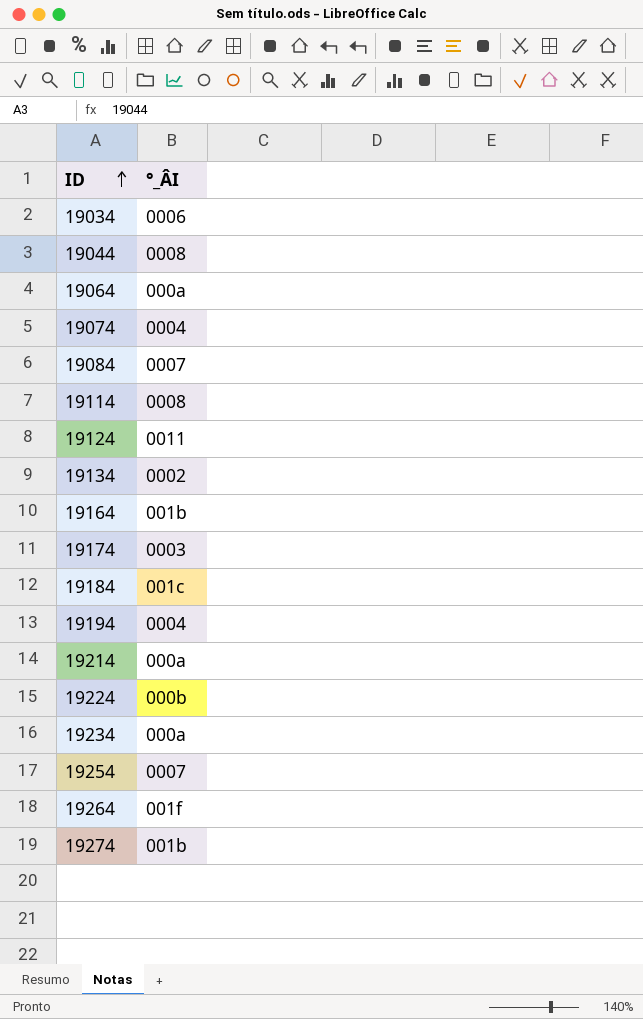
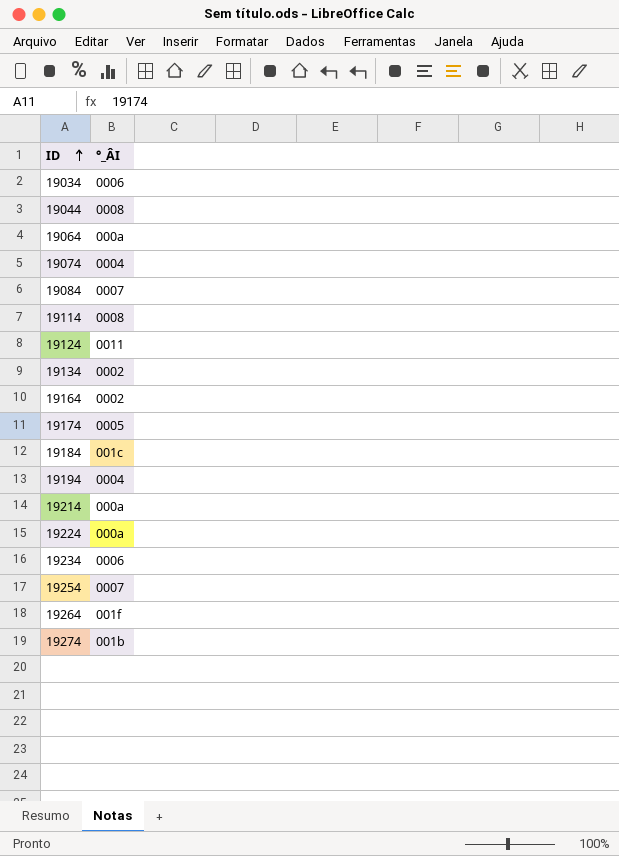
19164 | °_ÂI: 001b -> 0002
19174 | °_ÂI: 0003 -> 0005
19224 | °_ÂI: 000b -> 000a
19234 | °_ÂI: 000a -> 0006

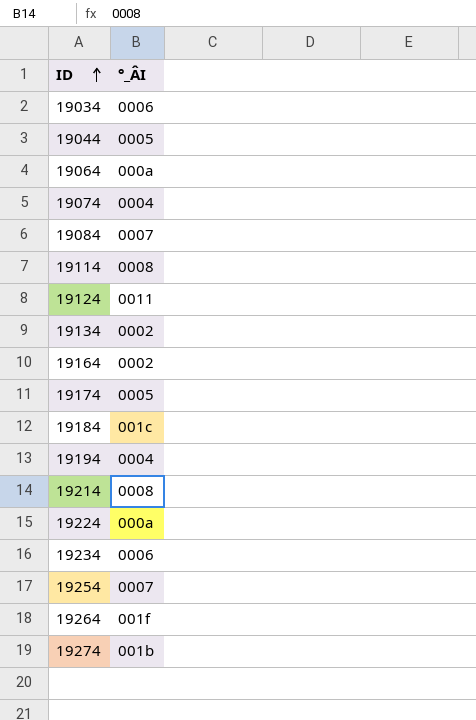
19044 | °_ÂI: 0008 -> 0005
19214 | °_ÂI: 000a -> 0008

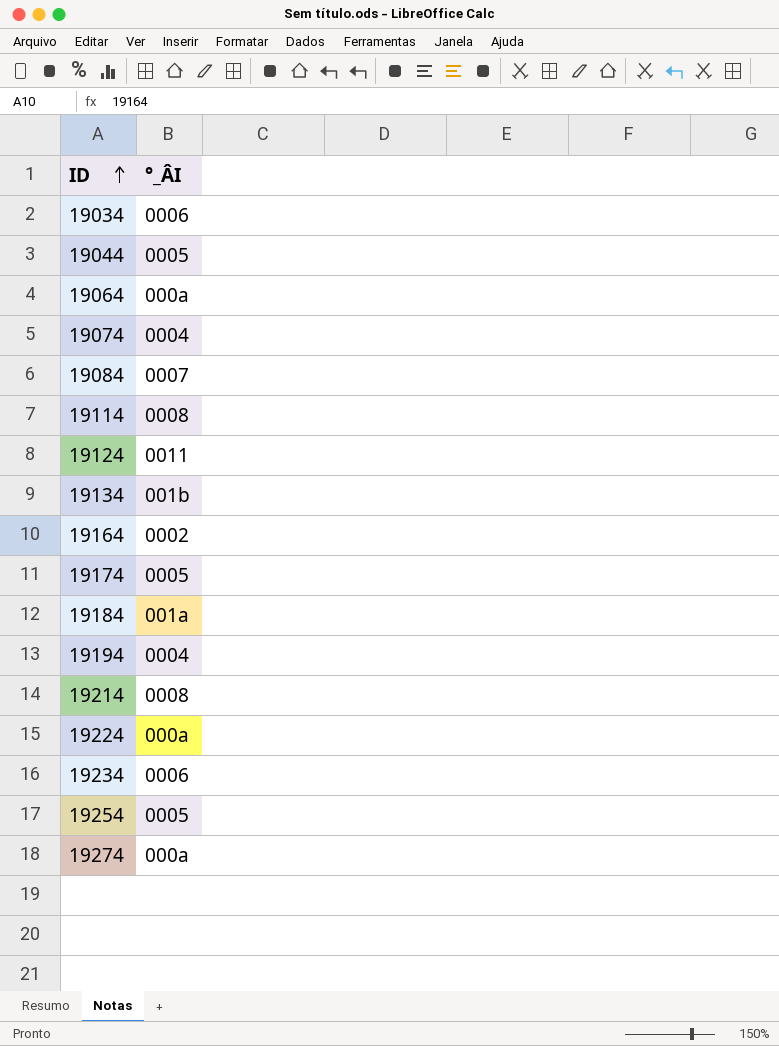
row 19264: 001f -> none
19134 | °_ÂI: 0002 -> 001b
19184 | °_ÂI: 001c -> 001a
19254 | °_ÂI: 0007 -> 0005
19274 | °_ÂI: 001b -> 000a

